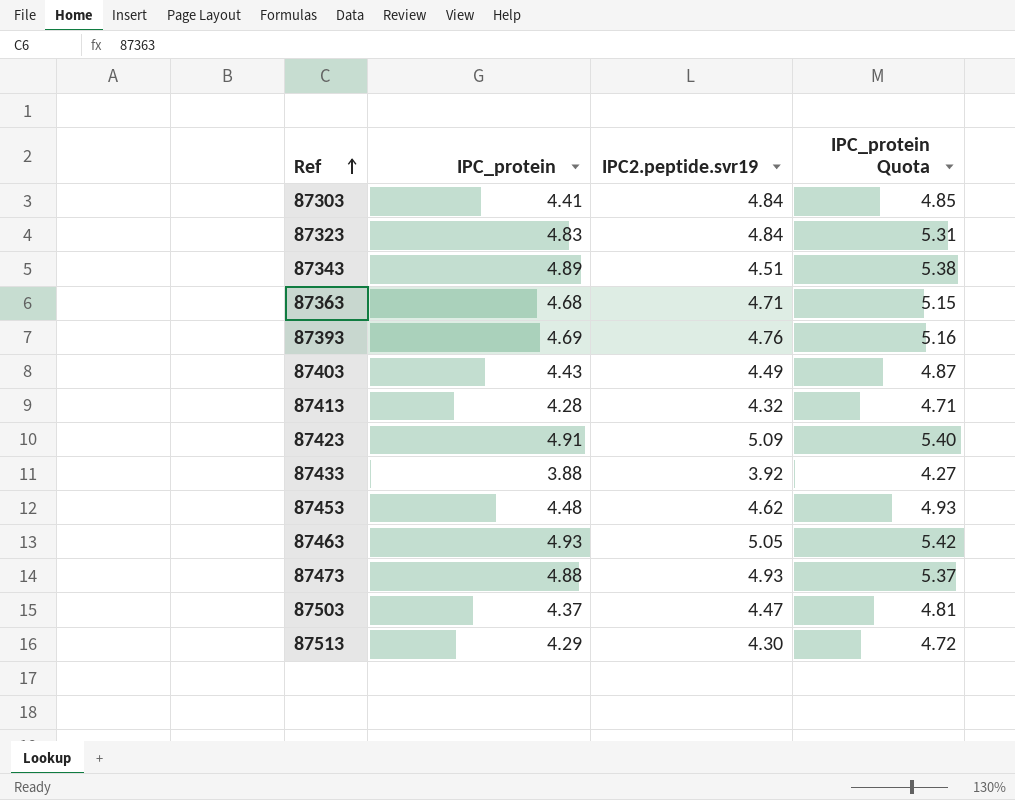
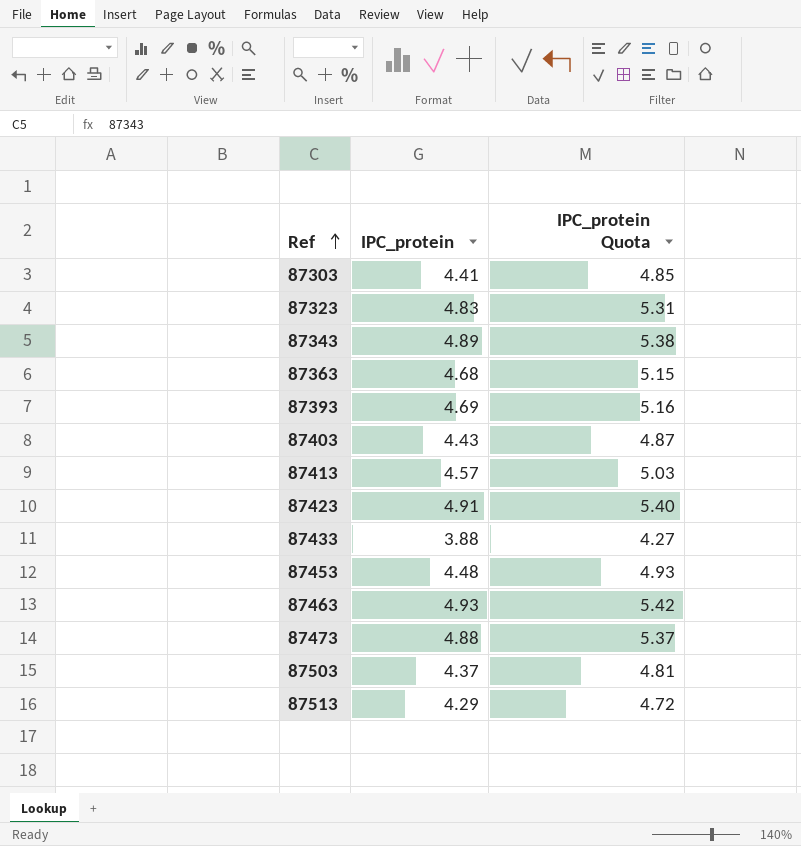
column IPC2.peptide.svr19 | position: 3 -> none
87413 | IPC_protein: 4.28 -> 4.57
87413 | IPC_protein Quota: 4.71 -> 5.03

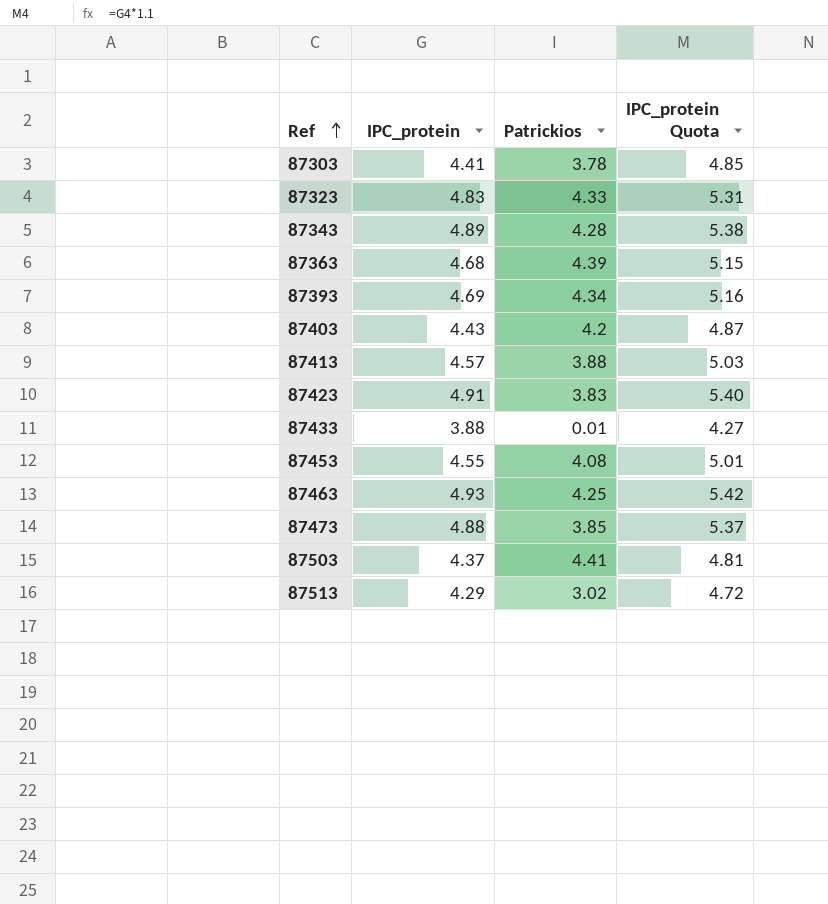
column Patrickios | position: none -> 3
87453 | IPC_protein: 4.48 -> 4.55
87453 | IPC_protein Quota: 4.93 -> 5.01

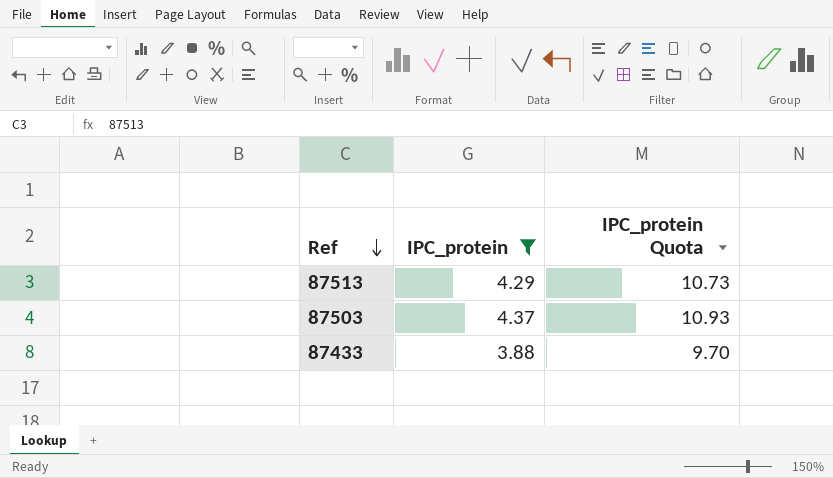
filter: none -> IPC_protein <= 4.37
row order: Ref ascending -> Ref descending
column Patrickios | position: 3 -> none
column IPC_protein Quota | formula: [IPC_protein] * 1.1 -> [IPC_protein] * 2.5

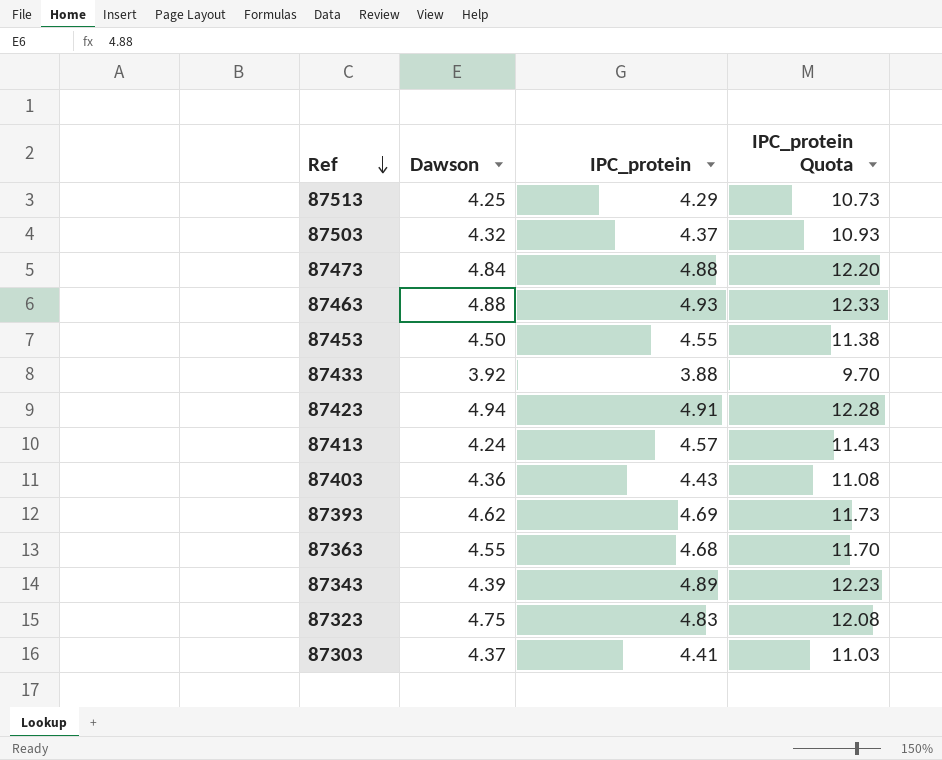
filter: IPC_protein <= 4.37 -> none
column Dawson | position: none -> 2

